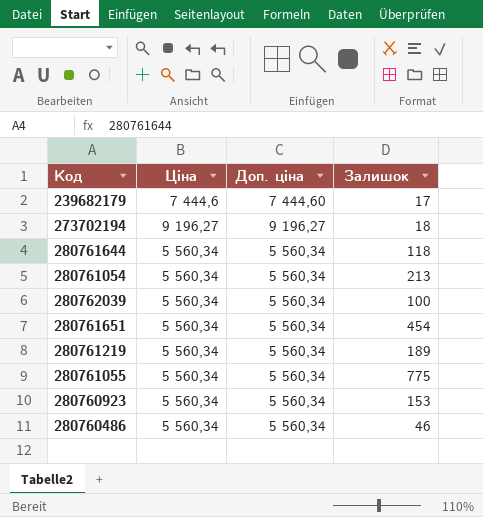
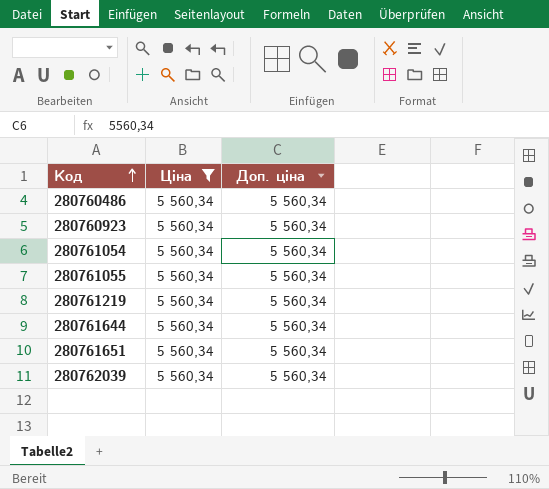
filter: none -> Ціна = 5 560,34
row order: none -> Код ascending
column Залишок | position: 4 -> none

